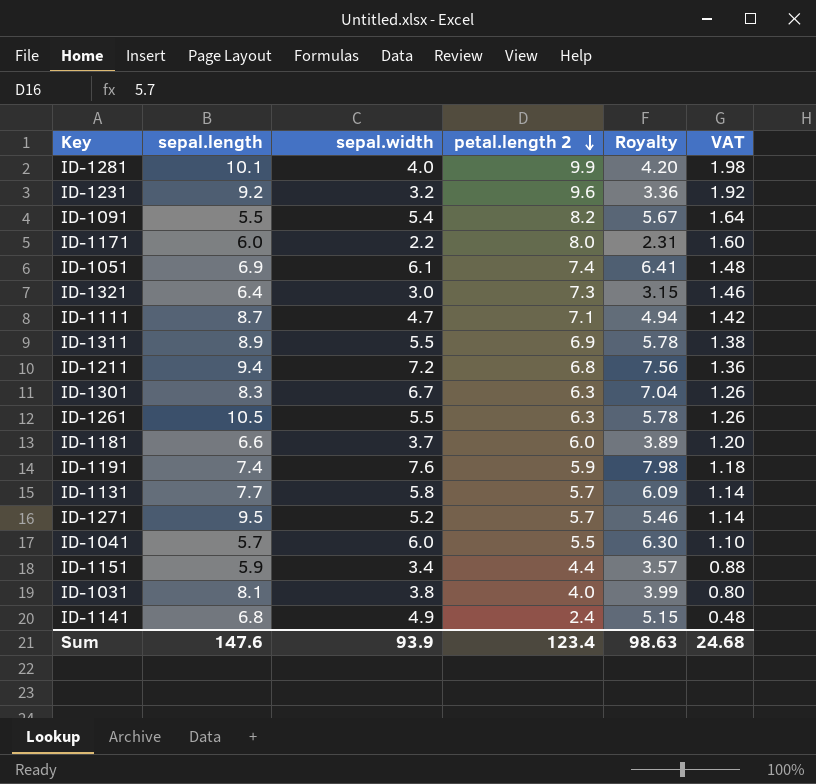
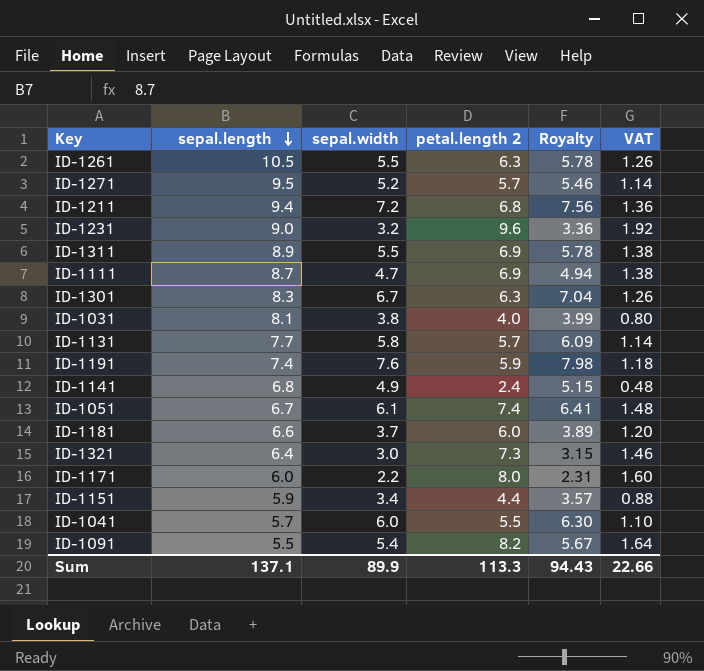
row order: petal.length 2 descending -> sepal.length descending
row ID-1281: 10.1 | 4.0 | 9.9 | 4.20 | 1.98 -> none
ID-1231 | sepal.length: 9.2 -> 9.0
ID-1111 | petal.length 2: 7.1 -> 6.9
ID-1111 | VAT: 1.42 -> 1.38
ID-1051 | sepal.length: 6.9 -> 6.7
Sum | sepal.length: 147.6 -> 137.1
Sum | sepal.width: 93.9 -> 89.9
Sum | petal.length 2: 123.4 -> 113.3
Sum | Royalty: 98.63 -> 94.43
Sum | VAT: 24.68 -> 22.66

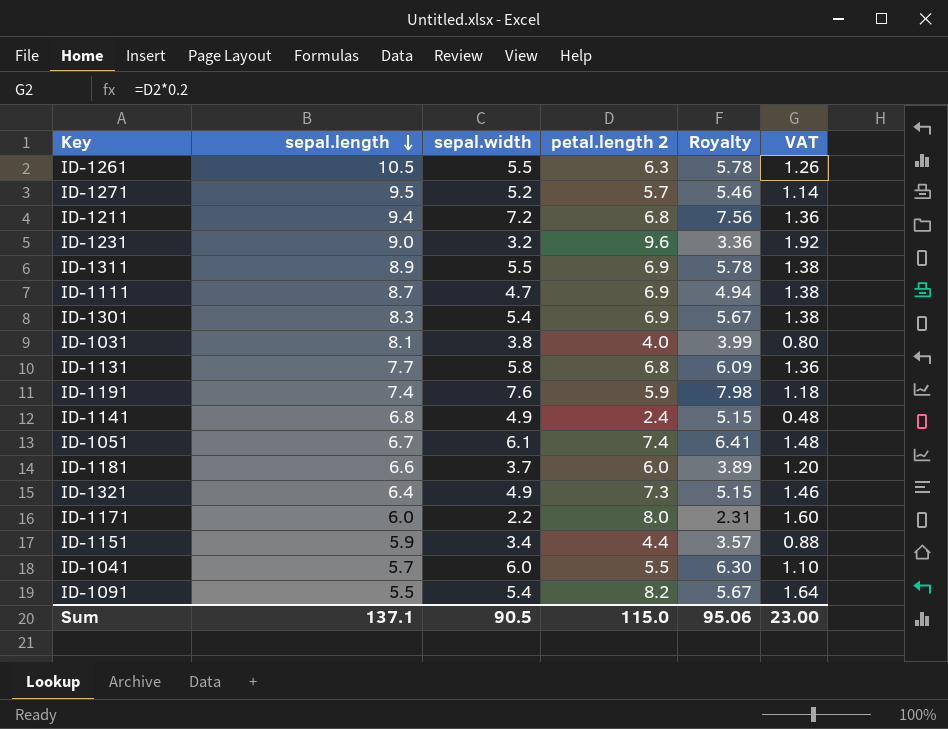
ID-1301 | sepal.width: 6.7 -> 5.4
ID-1301 | petal.length 2: 6.3 -> 6.9
ID-1301 | Royalty: 7.04 -> 5.67
ID-1301 | VAT: 1.26 -> 1.38
ID-1131 | petal.length 2: 5.7 -> 6.8
ID-1131 | VAT: 1.14 -> 1.36
ID-1321 | sepal.width: 3.0 -> 4.9
ID-1321 | Royalty: 3.15 -> 5.15
Sum | sepal.width: 89.9 -> 90.5
Sum | petal.length 2: 113.3 -> 115.0
Sum | Royalty: 94.43 -> 95.06
Sum | VAT: 22.66 -> 23.00

